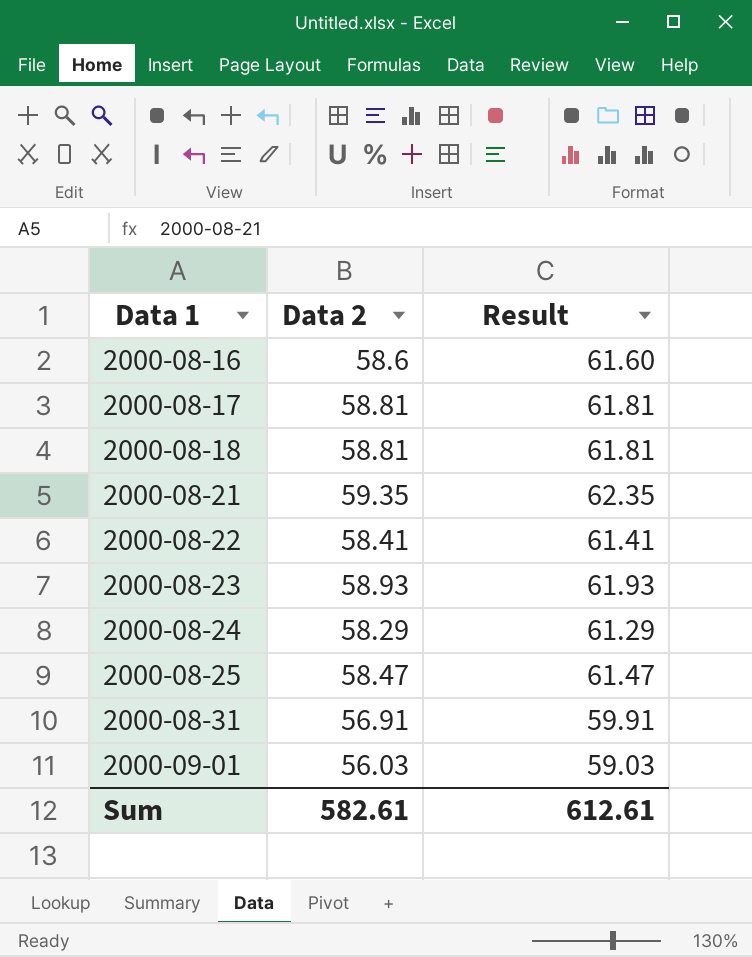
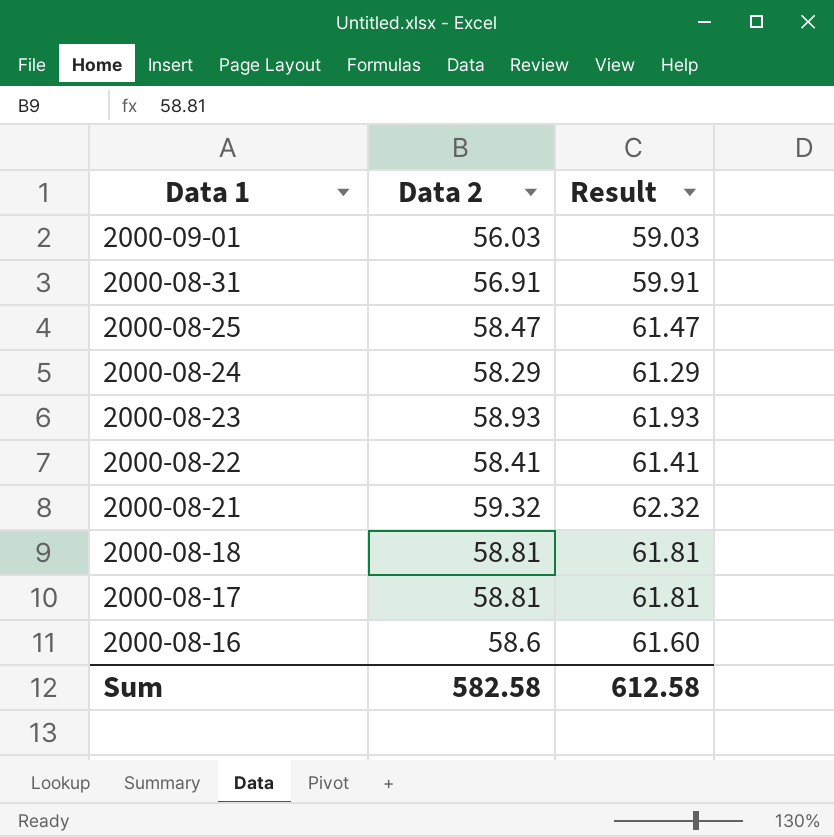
row order: Data 1 ascending -> Data 1 descending
2000-08-21 | Data 2: 59.35 -> 59.32
2000-08-21 | Result: 62.35 -> 62.32
Sum | Data 2: 582.61 -> 582.58
Sum | Result: 612.61 -> 612.58

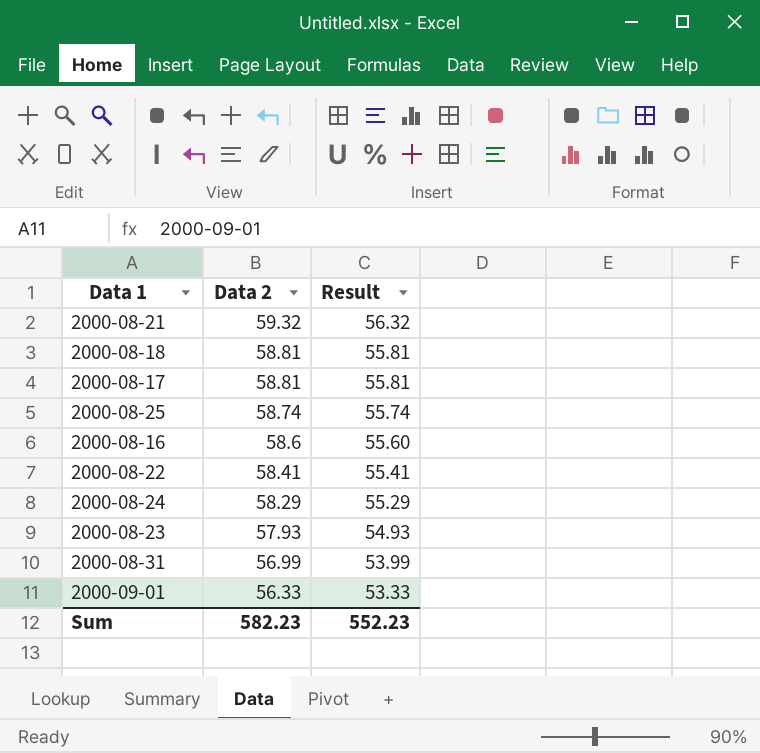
row order: Data 1 descending -> Data 2 descending
column Result | formula: [Data 2] + 3 -> [Data 2] - 3
2000-08-25 | Data 2: 58.47 -> 58.74
2000-08-23 | Data 2: 58.93 -> 57.93
2000-08-31 | Data 2: 56.91 -> 56.99
2000-09-01 | Data 2: 56.03 -> 56.33
Sum | Data 2: 582.58 -> 582.23
Sum | Result: 612.58 -> 552.23

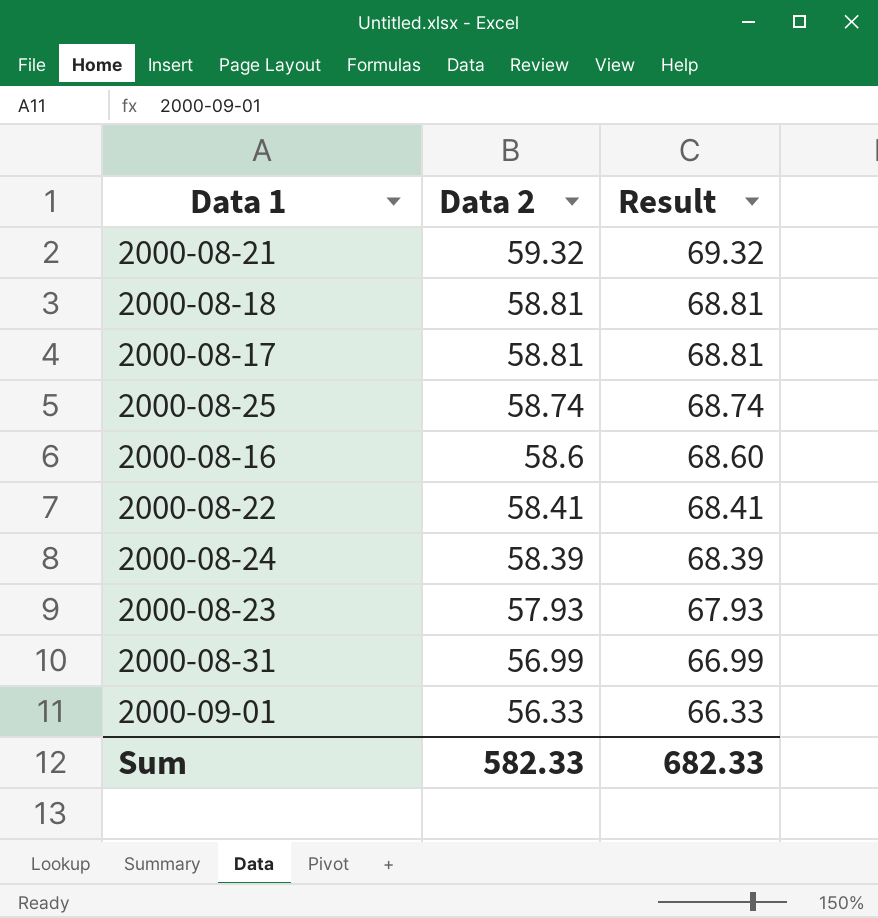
column Result | formula: [Data 2] - 3 -> [Data 2] + 10
2000-08-24 | Data 2: 58.29 -> 58.39
Sum | Data 2: 582.23 -> 582.33
Sum | Result: 552.23 -> 682.33

